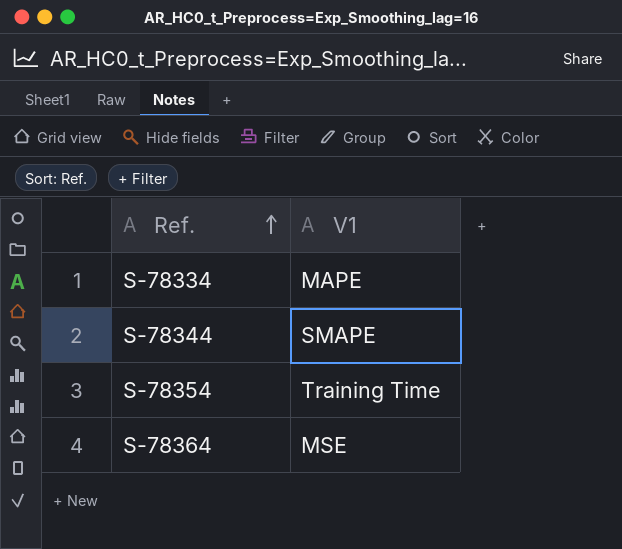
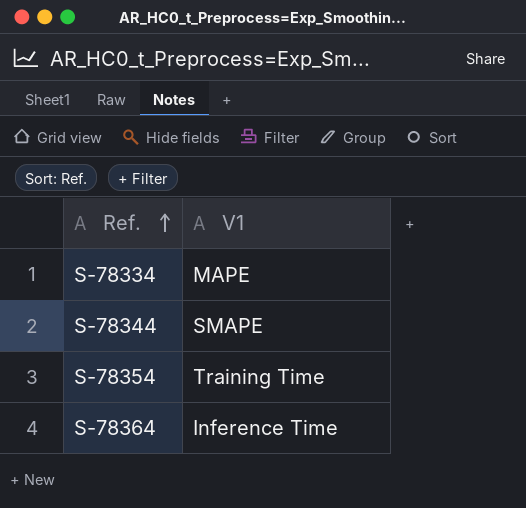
S-78364 | V1: MSE -> Inference Time

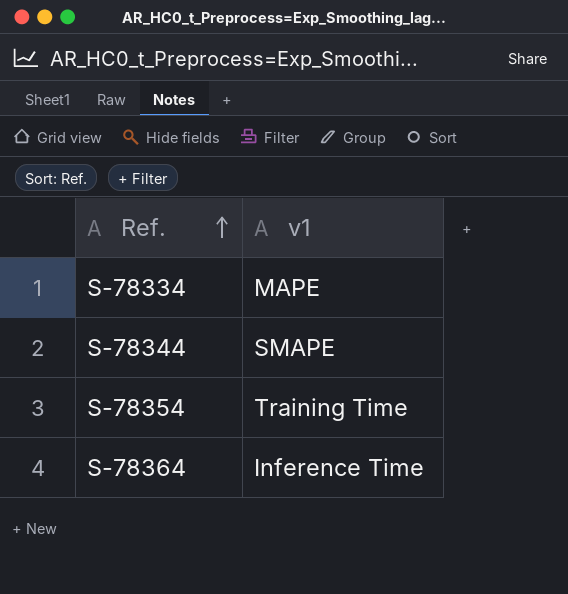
column name: V1 -> v1

